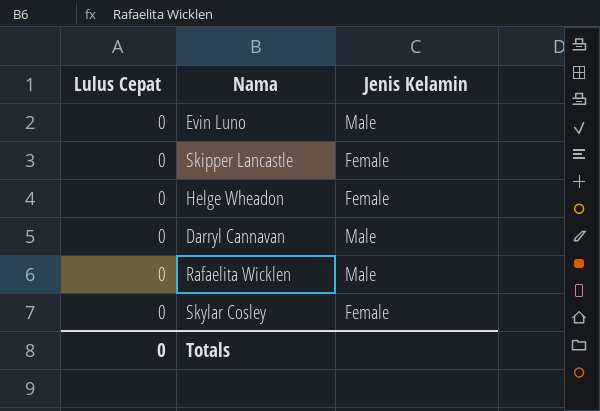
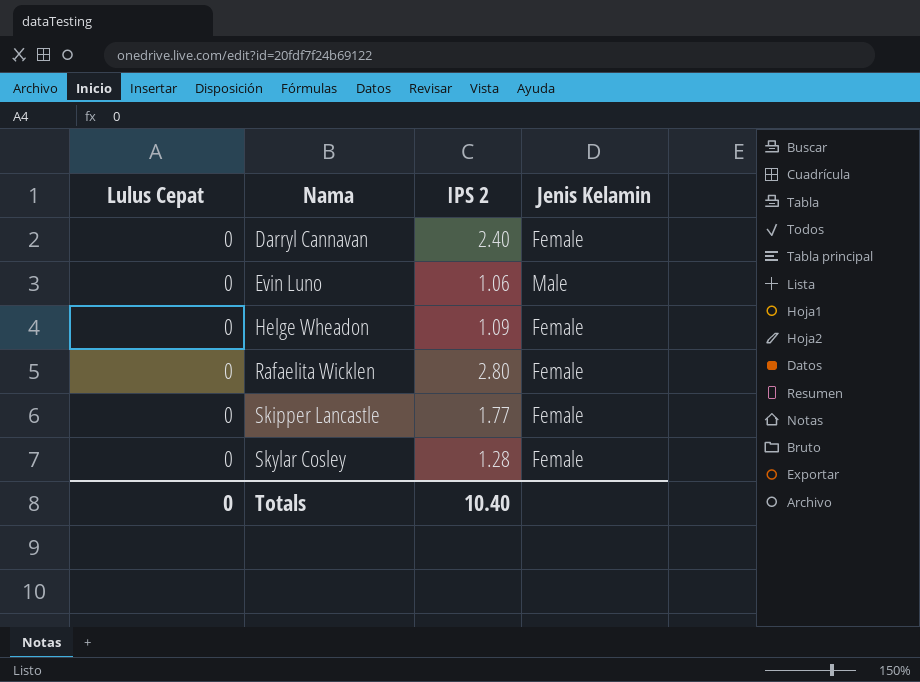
row order: none -> Nama ascending
column IPS 2 | position: none -> 3
Darryl Cannavan | Jenis Kelamin: Male -> Female
Rafaelita Wicklen | Jenis Kelamin: Male -> Female

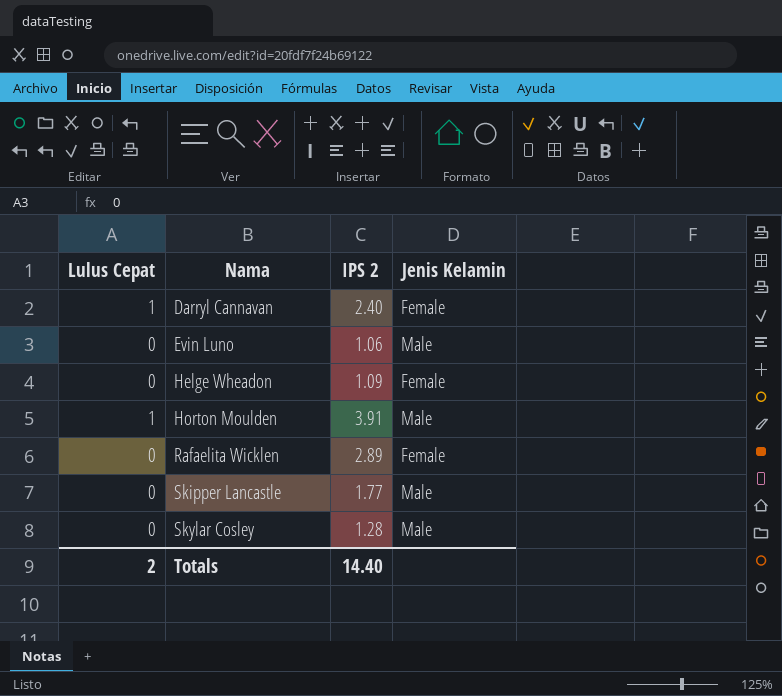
Darryl Cannavan | Lulus Cepat: 0 -> 1
row Horton Moulden: none -> 1 | 3.91 | Male
Rafaelita Wicklen | IPS 2: 2.80 -> 2.89
Skipper Lancastle | Jenis Kelamin: Female -> Male
Skylar Cosley | Jenis Kelamin: Female -> Male
Totals | Lulus Cepat: 0 -> 2
Totals | IPS 2: 10.40 -> 14.40

